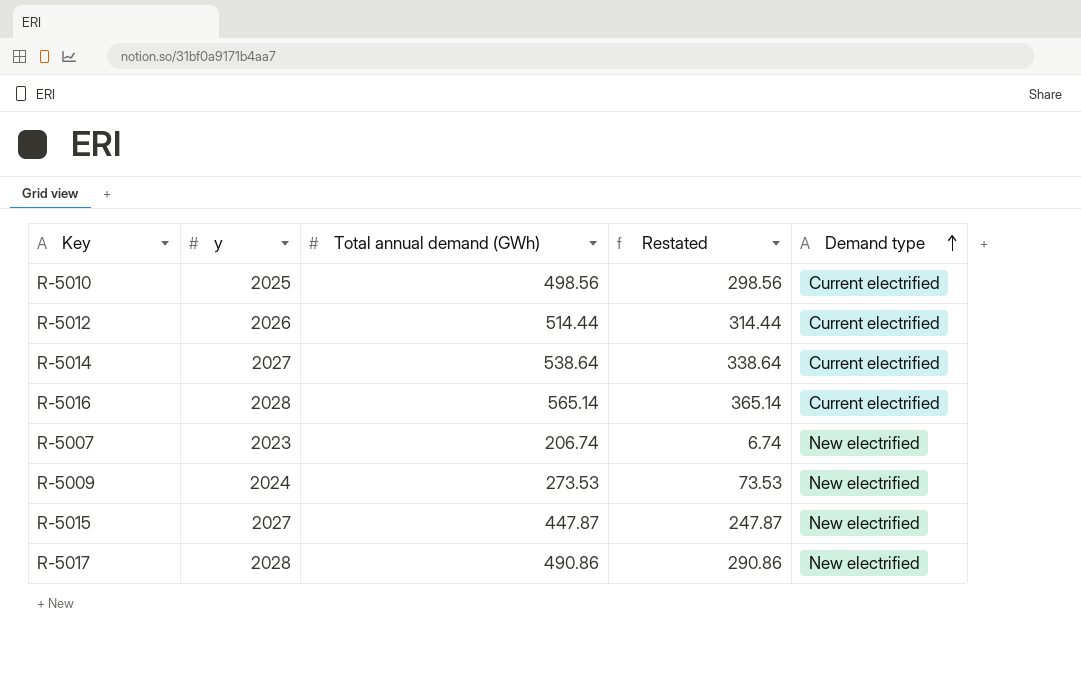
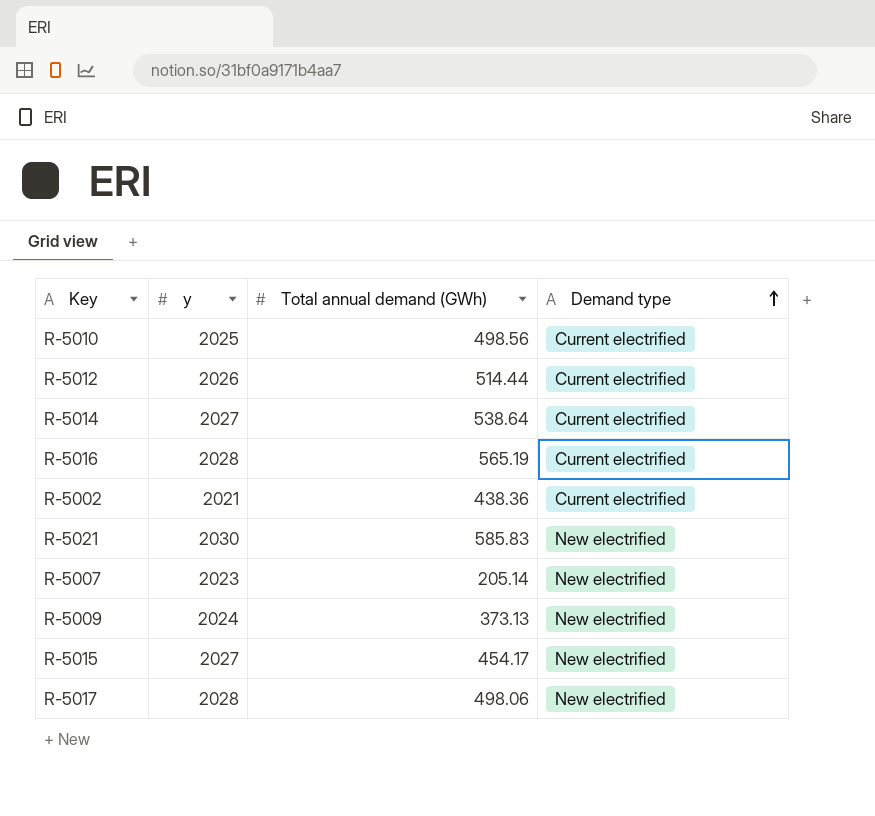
column Restated | formula: [Total annual demand (GWh)] - 200 -> none
R-5016 | Total annual demand (GWh): 565.14 -> 565.19
row R-5002: none -> 2021 | 438.36 | Current electrified
row R-5021: none -> 2030 | 585.83 | New electrified
R-5007 | Total annual demand (GWh): 206.74 -> 205.14
R-5009 | Total annual demand (GWh): 273.53 -> 373.13
R-5015 | Total annual demand (GWh): 447.87 -> 454.17
R-5017 | Total annual demand (GWh): 490.86 -> 498.06

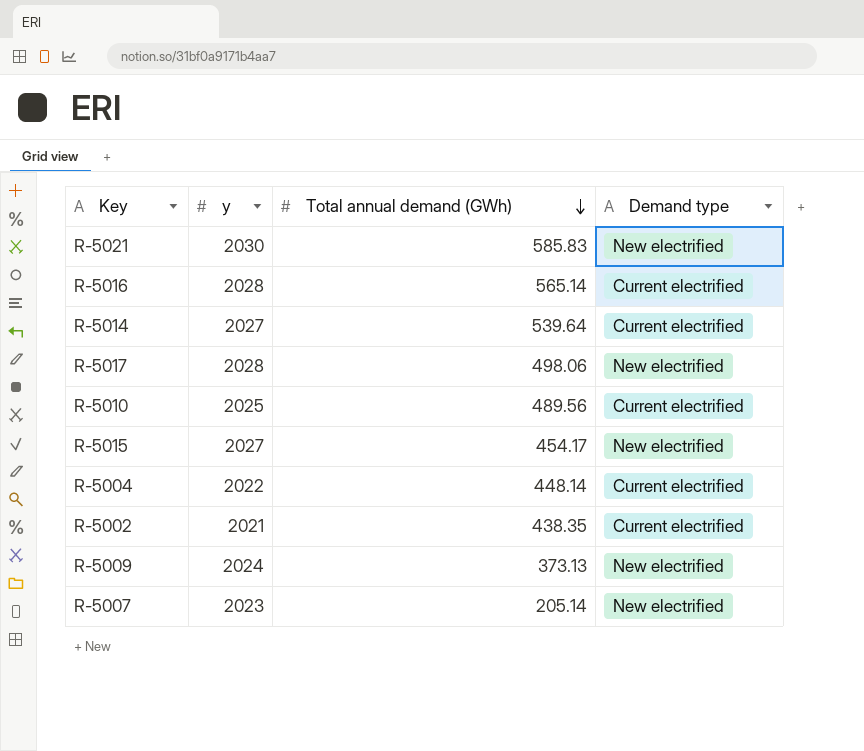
row order: Demand type ascending -> Total annual demand (GWh) descending
row R-5012: 2026 | 514.44 | Current electrified -> none
R-5016 | Total annual demand (GWh): 565.19 -> 565.14
R-5014 | Total annual demand (GWh): 538.64 -> 539.64
R-5010 | Total annual demand (GWh): 498.56 -> 489.56
row R-5004: none -> 2022 | 448.14 | Current electrified
R-5002 | Total annual demand (GWh): 438.36 -> 438.35

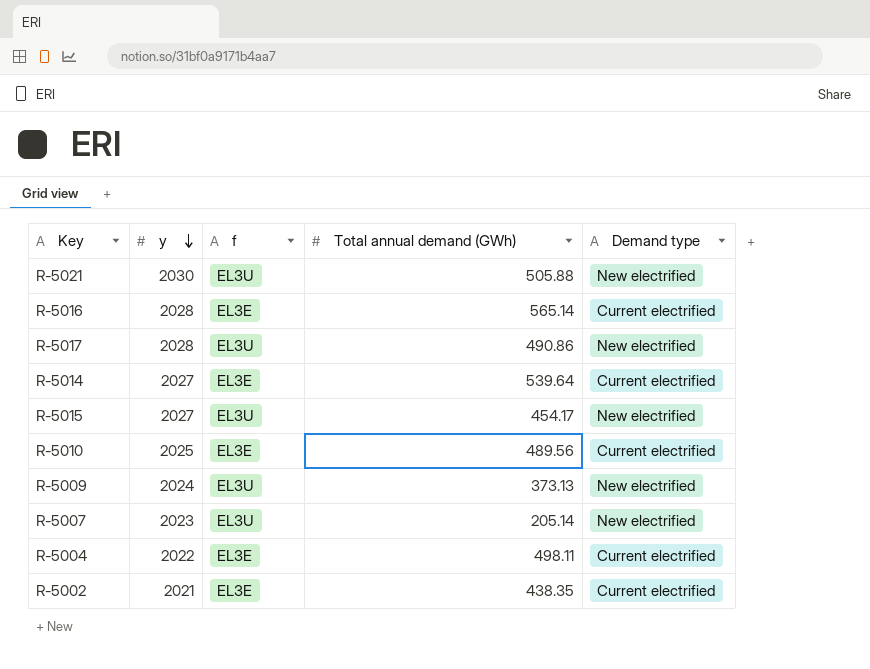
row order: Total annual demand (GWh) descending -> y descending
column f | position: none -> 3
R-5021 | Total annual demand (GWh): 585.83 -> 505.88
R-5017 | Total annual demand (GWh): 498.06 -> 490.86
R-5004 | Total annual demand (GWh): 448.14 -> 498.11

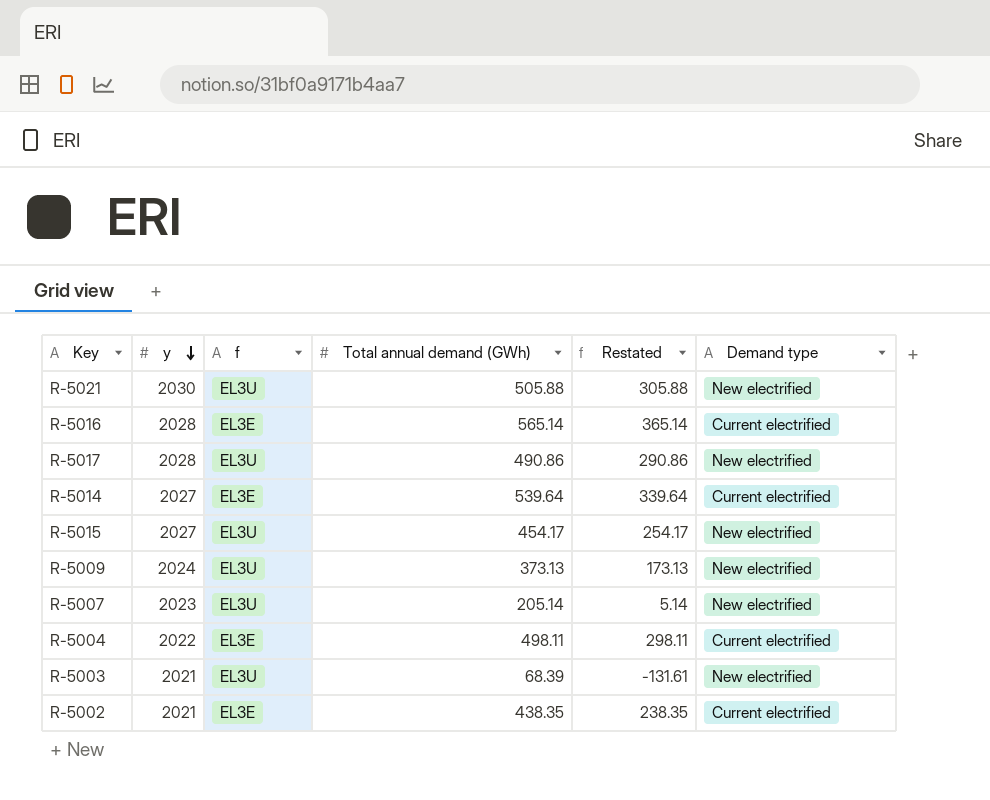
column Restated | formula: none -> [Total annual demand (GWh)] - 200
row R-5010: 2025 | EL3E | 489.56 | Current electrified -> none
row R-5003: none -> 2021 | EL3U | 68.39 | -131.61 | New electrified

